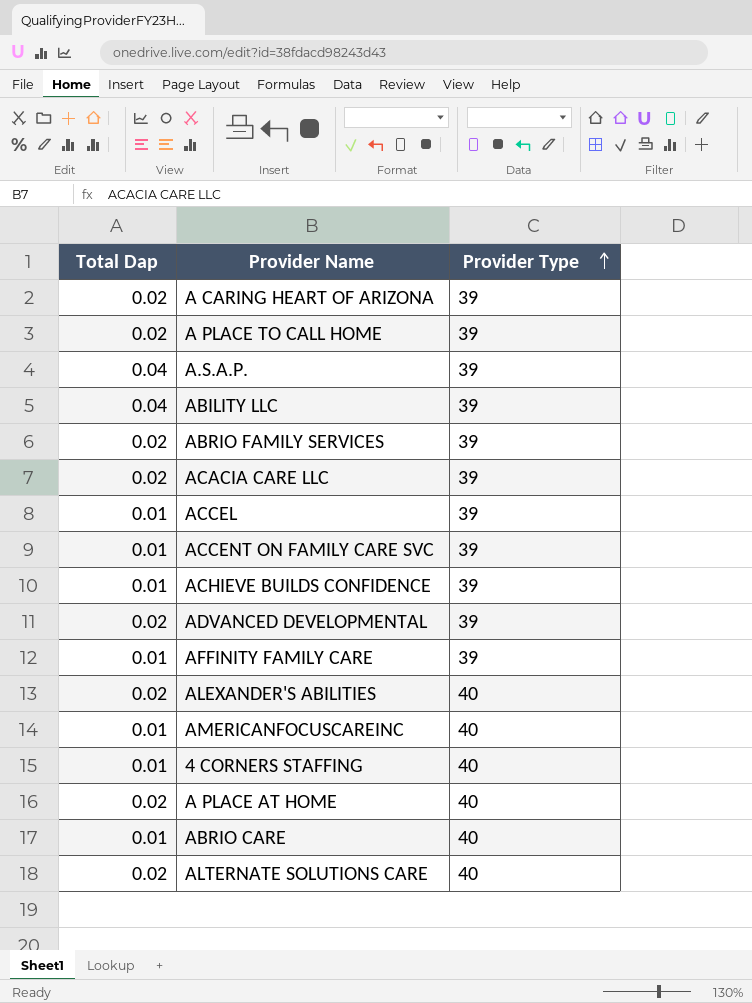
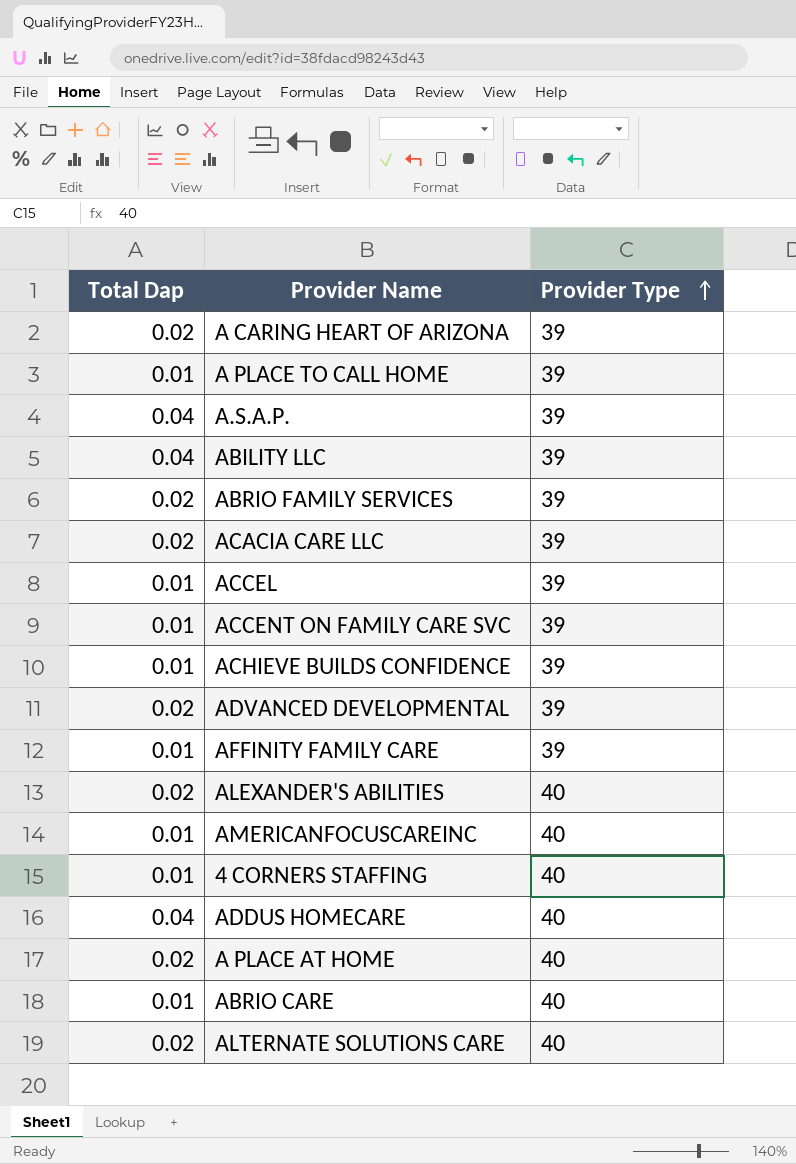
A PLACE TO CALL HOME | Total Dap: 0.02 -> 0.01
row ADDUS HOMECARE: none -> 0.04 | 40

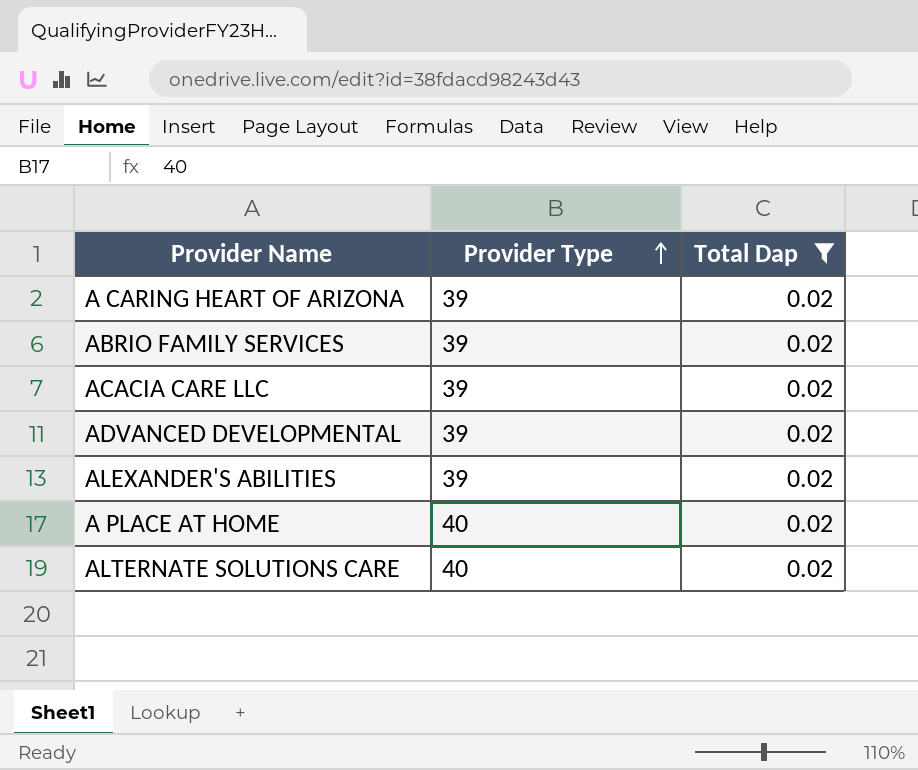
filter: none -> Total Dap = 0.02
column Total Dap | position: 1 -> 3
ALEXANDER'S ABILITIES | Provider Type: 40 -> 39

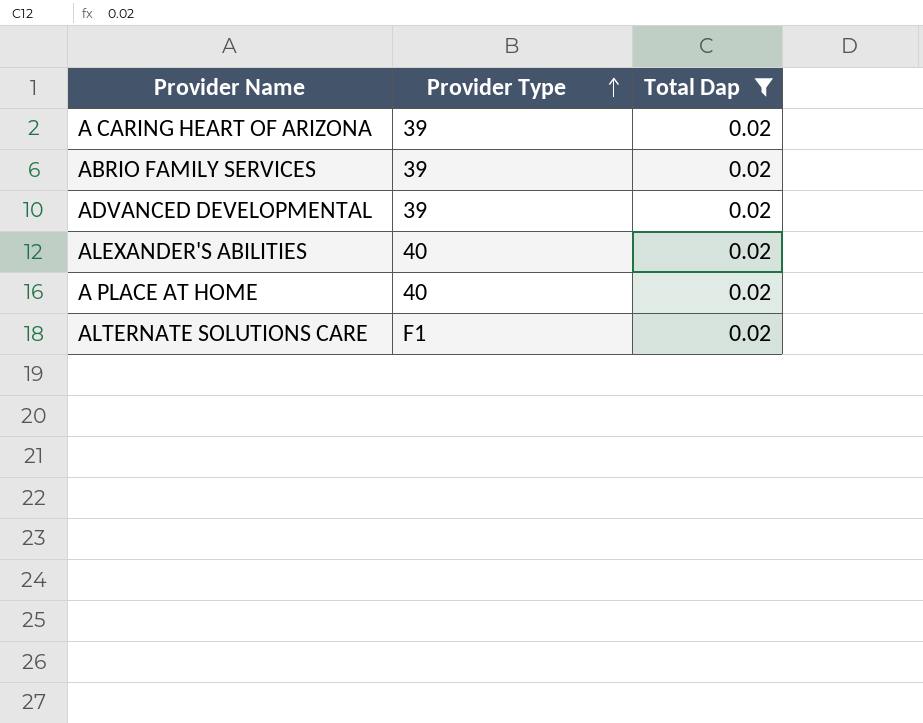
row ACACIA CARE LLC: 39 | 0.02 -> none
ALEXANDER'S ABILITIES | Provider Type: 39 -> 40
ALTERNATE SOLUTIONS CARE | Provider Type: 40 -> F1

